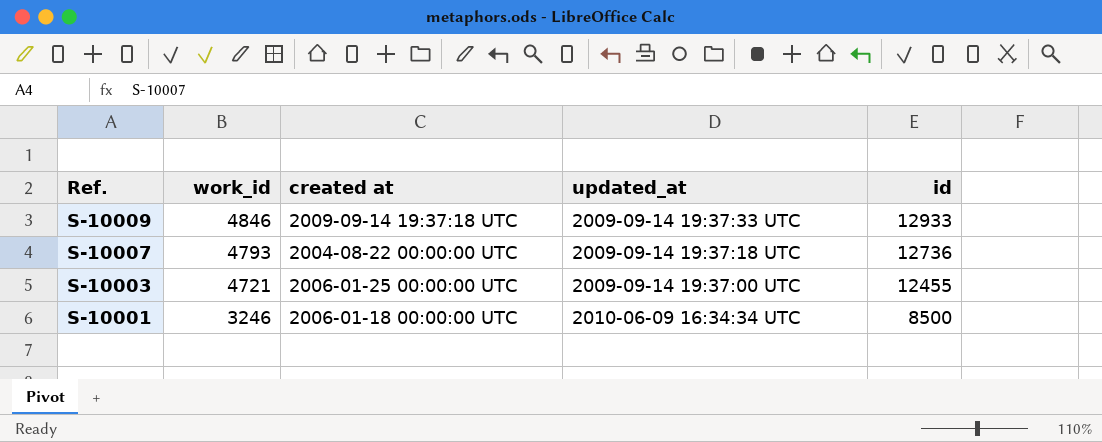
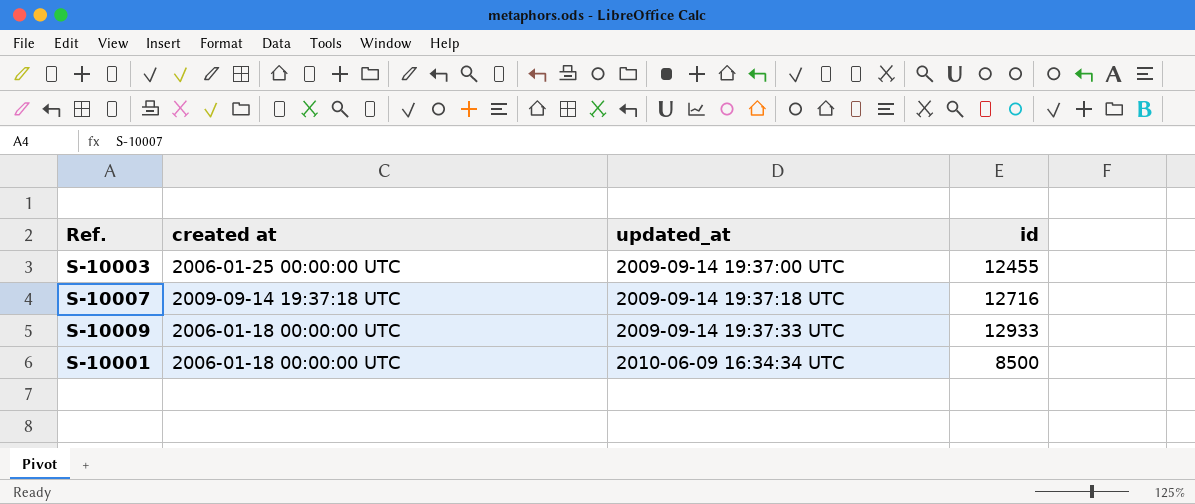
row order: Ref. descending -> updated_at ascending
column work_id | position: 2 -> none
S-10007 | created at: 2004-08-22 00:00:00 UTC -> 2009-09-14 19:37:18 UTC
S-10007 | id: 12736 -> 12716
S-10009 | created at: 2009-09-14 19:37:18 UTC -> 2006-01-18 00:00:00 UTC

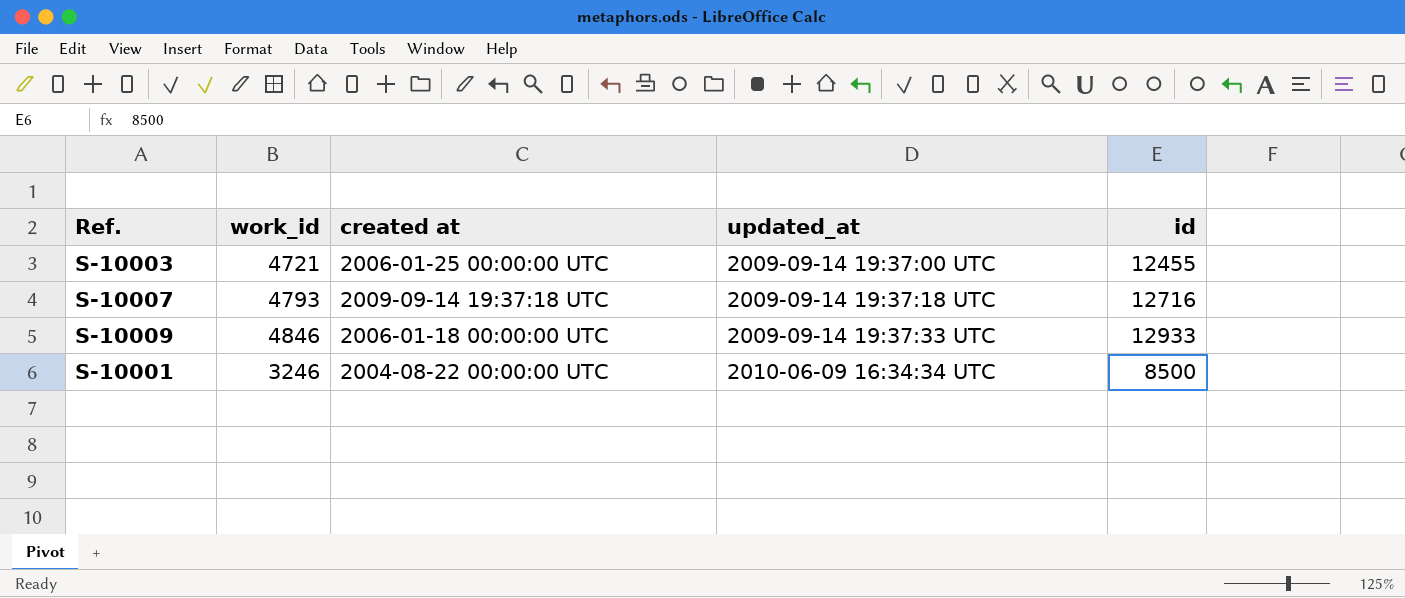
column work_id | position: none -> 2
S-10001 | created at: 2006-01-18 00:00:00 UTC -> 2004-08-22 00:00:00 UTC

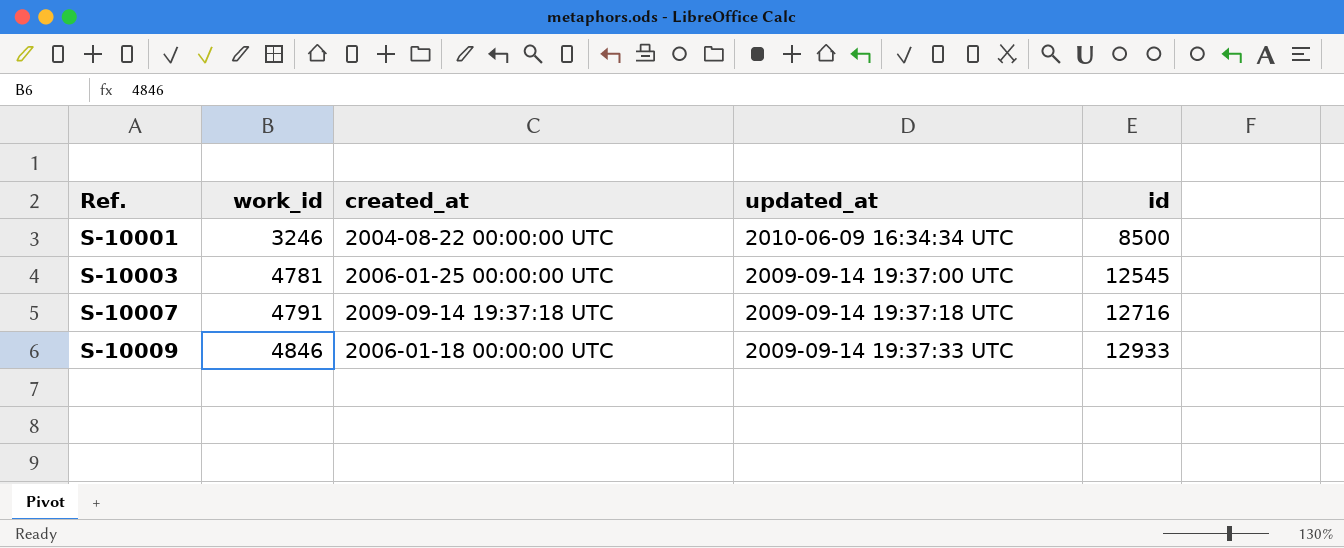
row order: updated_at ascending -> Ref. ascending
column name: created at -> created_at
S-10003 | work_id: 4721 -> 4781
S-10003 | id: 12455 -> 12545
S-10007 | work_id: 4793 -> 4791

